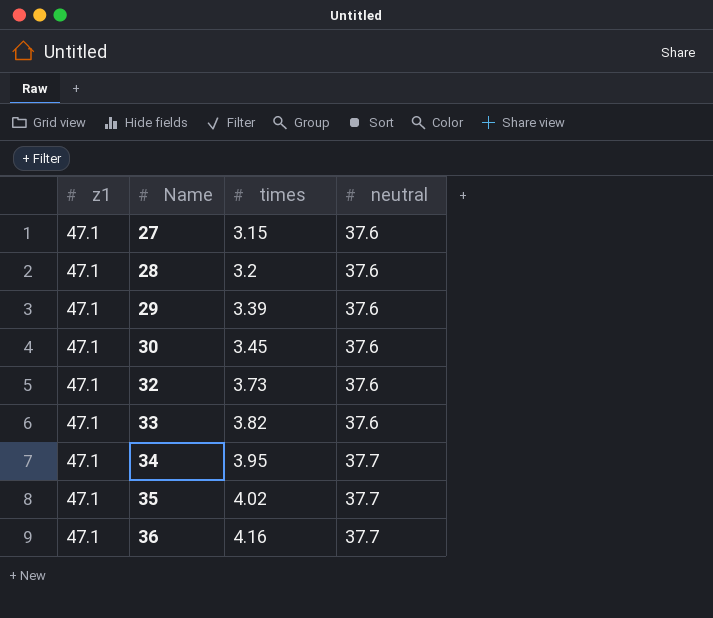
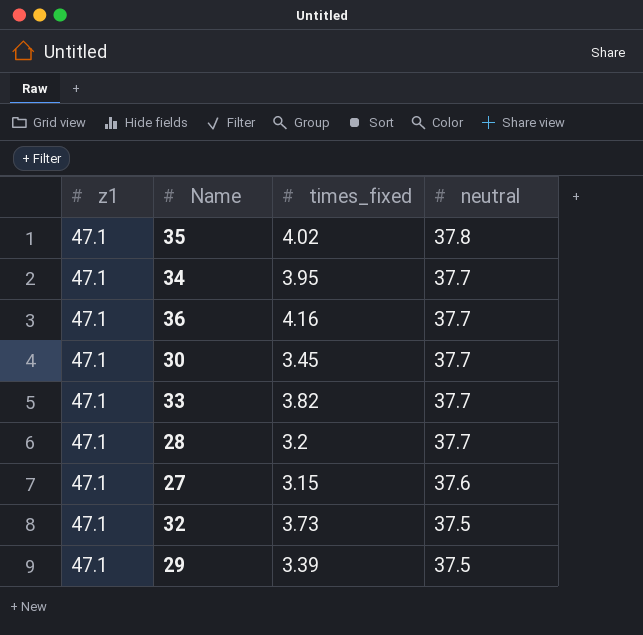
row order: Name ascending -> neutral descending
column name: times -> times_fixed
35 | neutral: 37.7 -> 37.8
30 | neutral: 37.6 -> 37.7
33 | neutral: 37.6 -> 37.7
28 | neutral: 37.6 -> 37.7
32 | neutral: 37.6 -> 37.5
29 | neutral: 37.6 -> 37.5

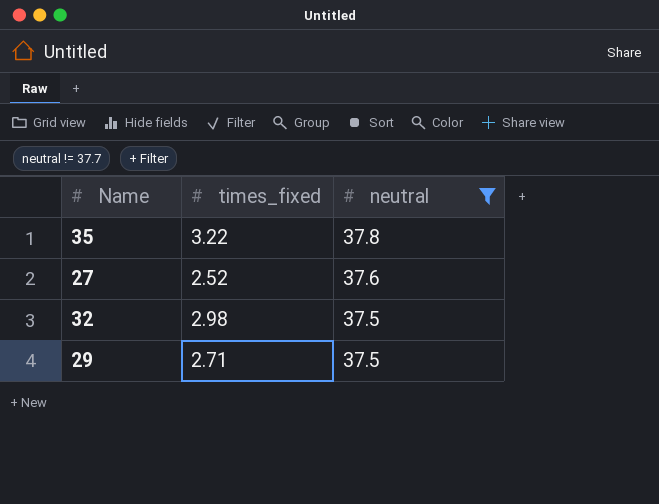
filter: none -> neutral != 37.7
column z1 | position: 1 -> none
35 | times_fixed: 4.02 -> 3.22
27 | times_fixed: 3.15 -> 2.52
32 | times_fixed: 3.73 -> 2.98
29 | times_fixed: 3.39 -> 2.71

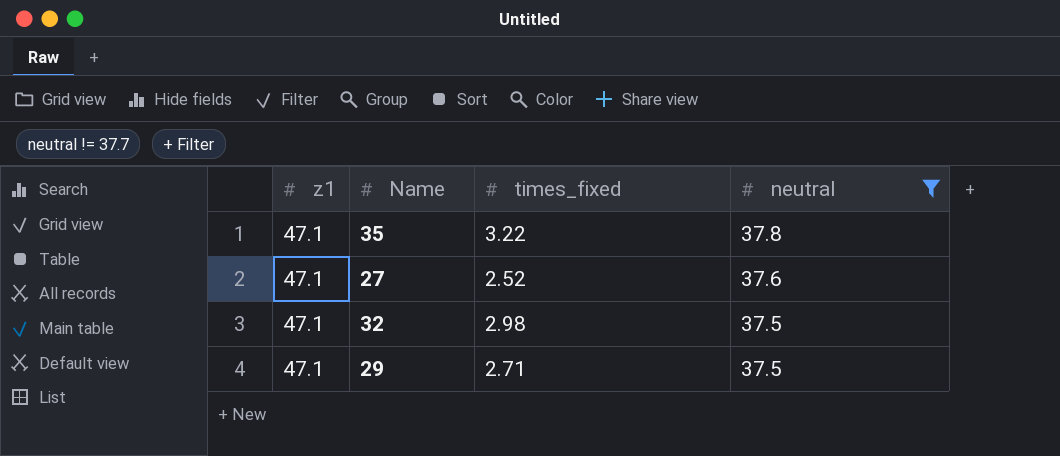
column z1 | position: none -> 1

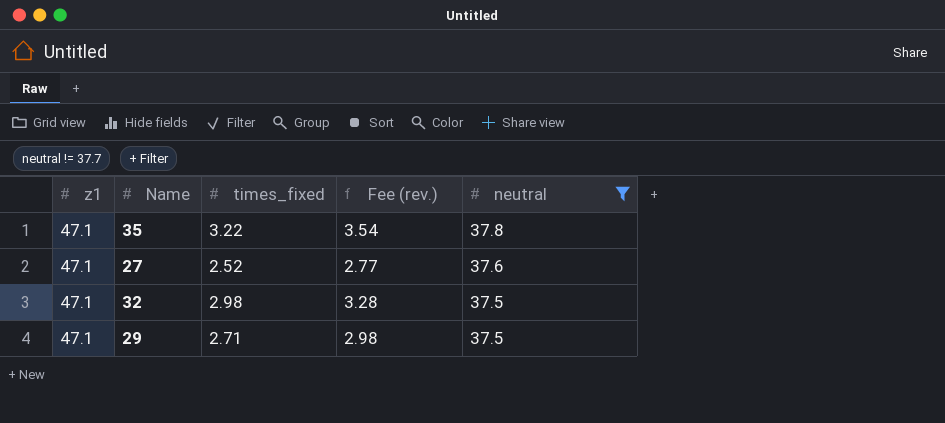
column Fee (rev.) | formula: none -> [times_fixed] * 1.1

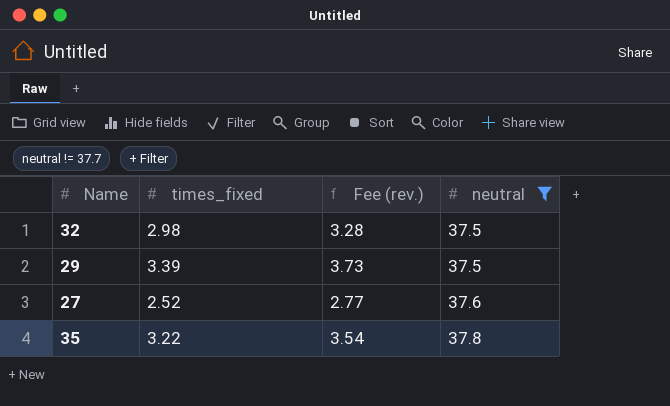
row order: neutral descending -> neutral ascending
column z1 | position: 1 -> none
29 | times_fixed: 2.71 -> 3.39
29 | Fee (rev.): 2.98 -> 3.73

